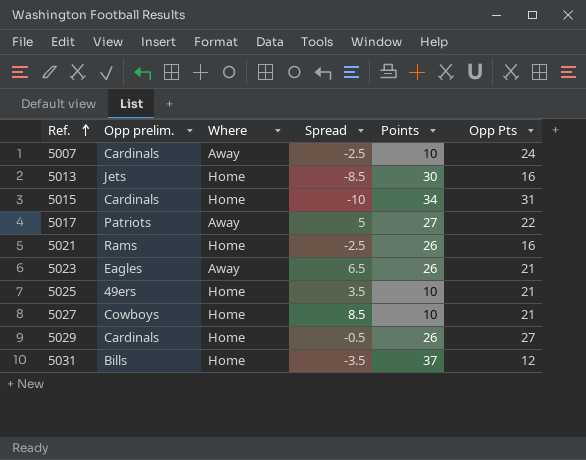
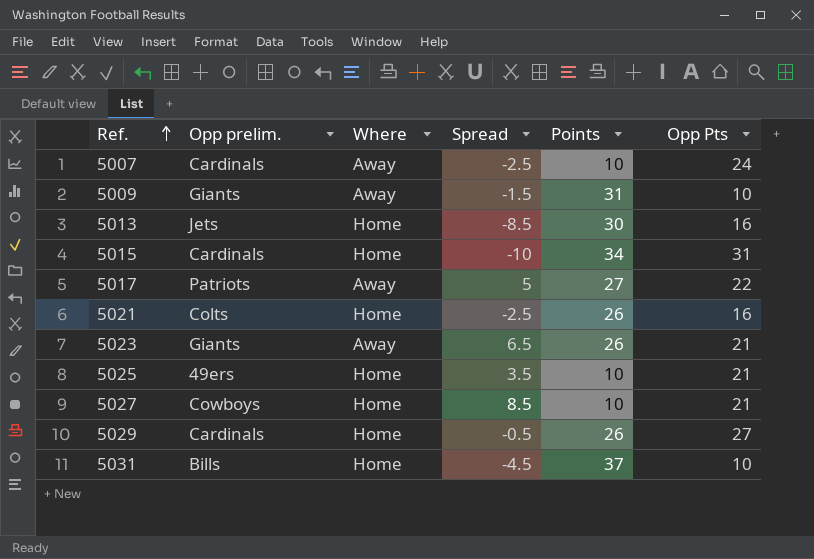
row 5009: none -> Giants | Away | -1.5 | 31 | 10
5021 | Opp prelim.: Rams -> Colts
5023 | Opp prelim.: Eagles -> Giants
5031 | Spread: -3.5 -> -4.5
5031 | Opp Pts: 12 -> 10

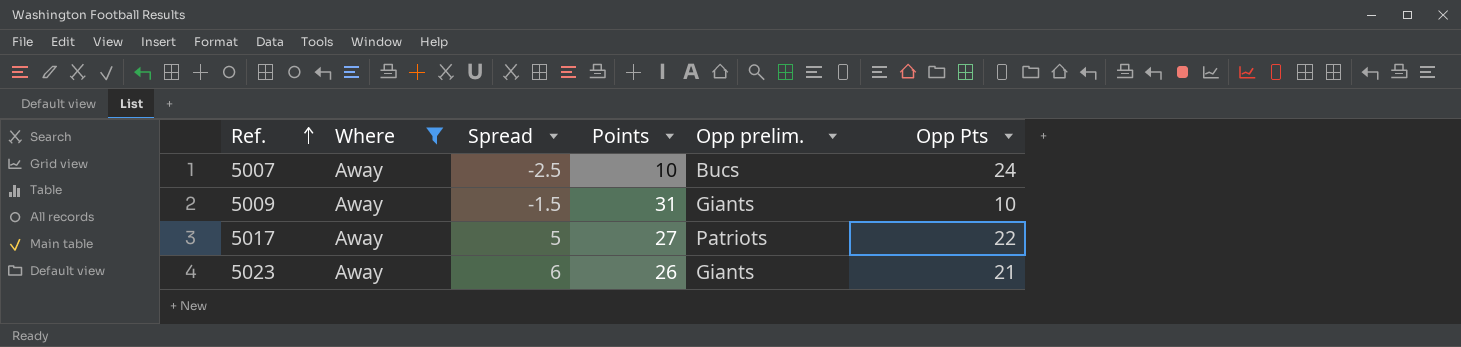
filter: none -> Where = Away
column Opp prelim. | position: 2 -> 5
5007 | Opp prelim.: Cardinals -> Bucs
5023 | Spread: 6.5 -> 6

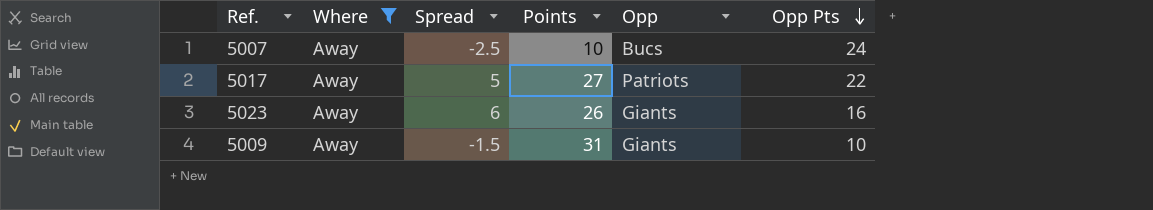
row order: Ref. ascending -> Opp Pts descending
column name: Opp prelim. -> Opp
5023 | Opp Pts: 21 -> 16

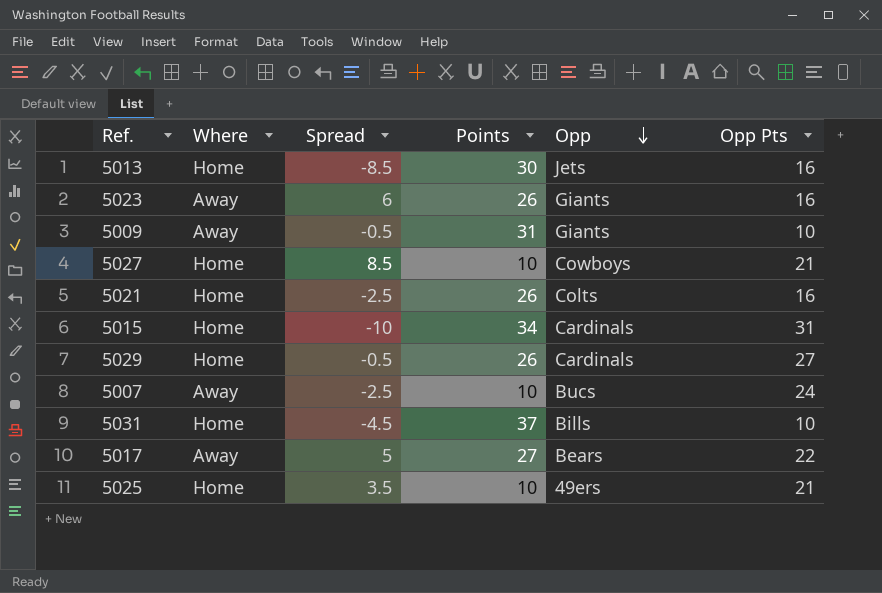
filter: Where = Away -> none
row order: Opp Pts descending -> Opp descending
5009 | Spread: -1.5 -> -0.5
5017 | Opp: Patriots -> Bears

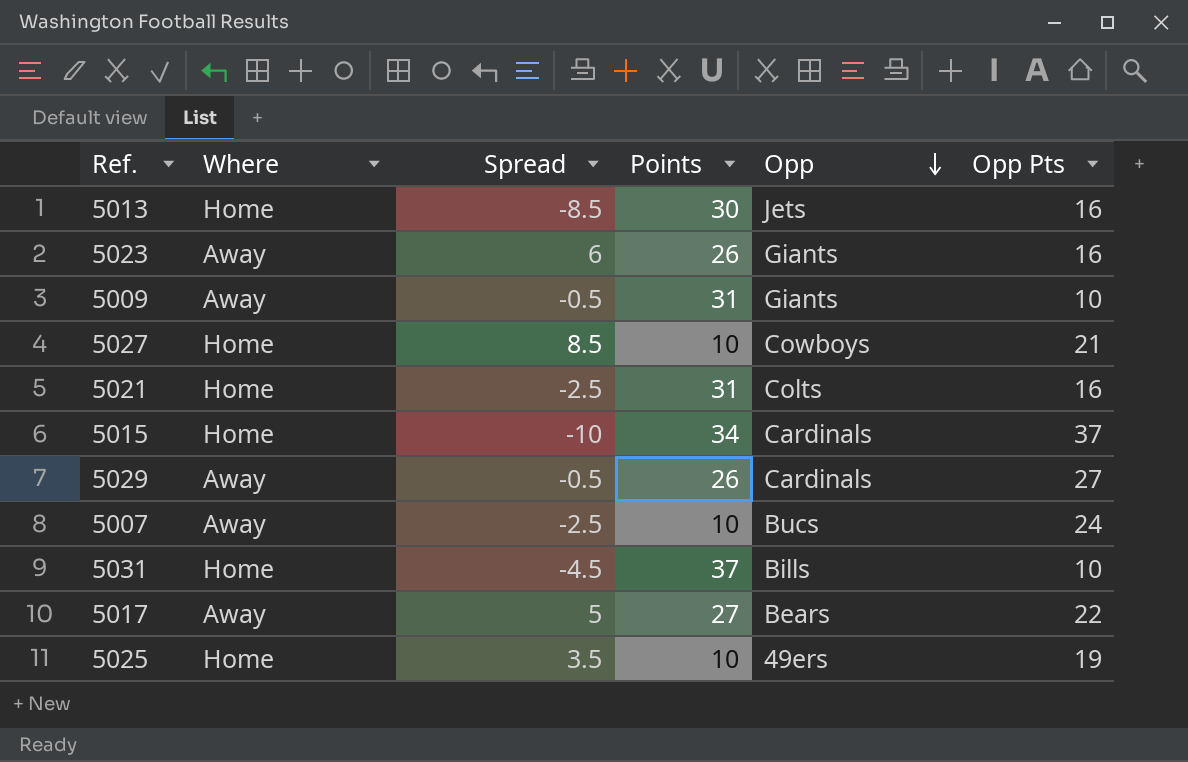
5021 | Points: 26 -> 31
5015 | Opp Pts: 31 -> 37
5029 | Where: Home -> Away
5025 | Opp Pts: 21 -> 19

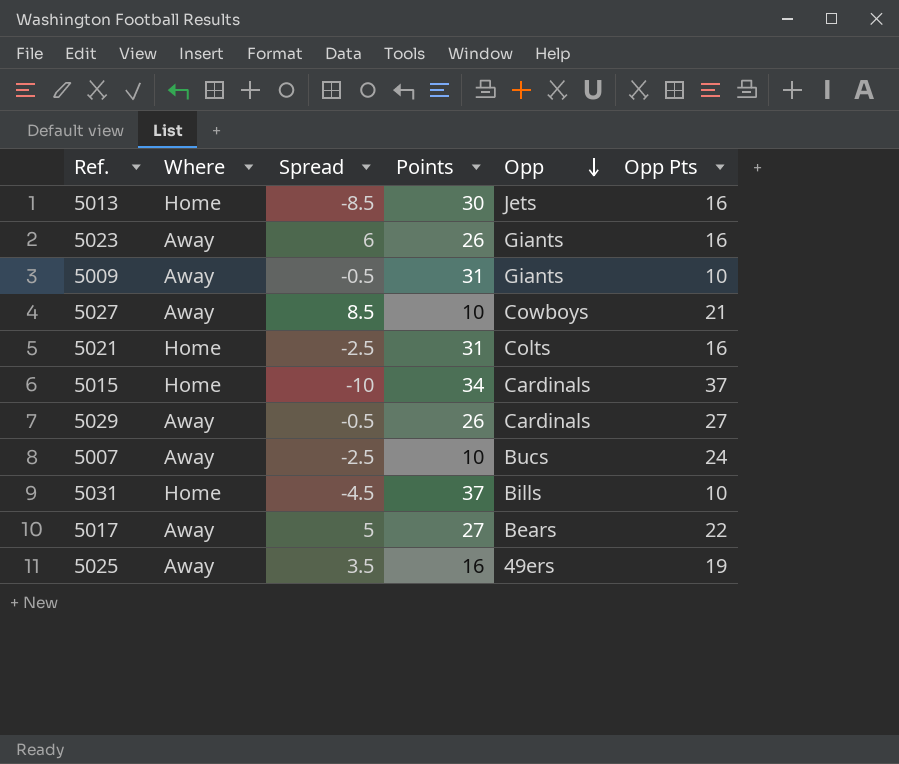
5027 | Where: Home -> Away
5025 | Where: Home -> Away
5025 | Points: 10 -> 16

